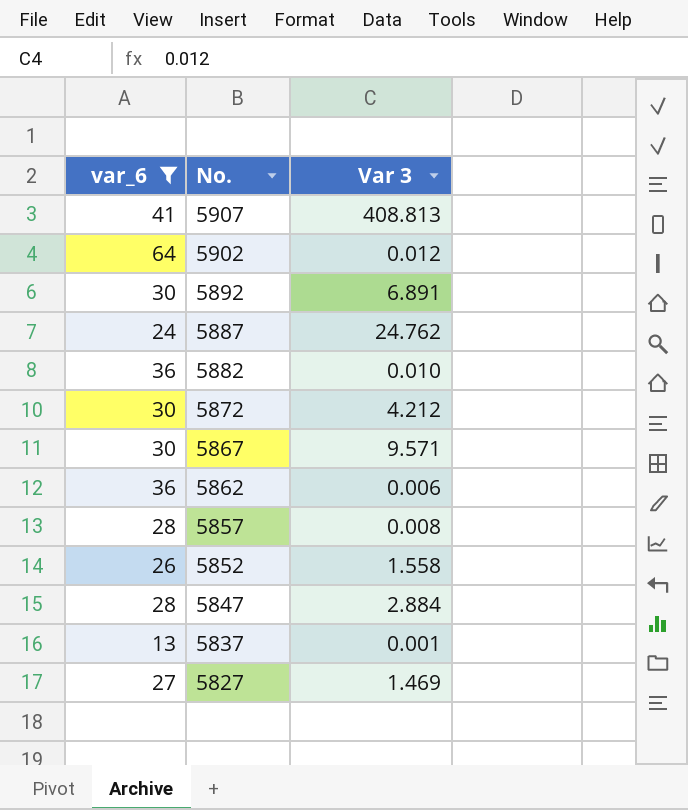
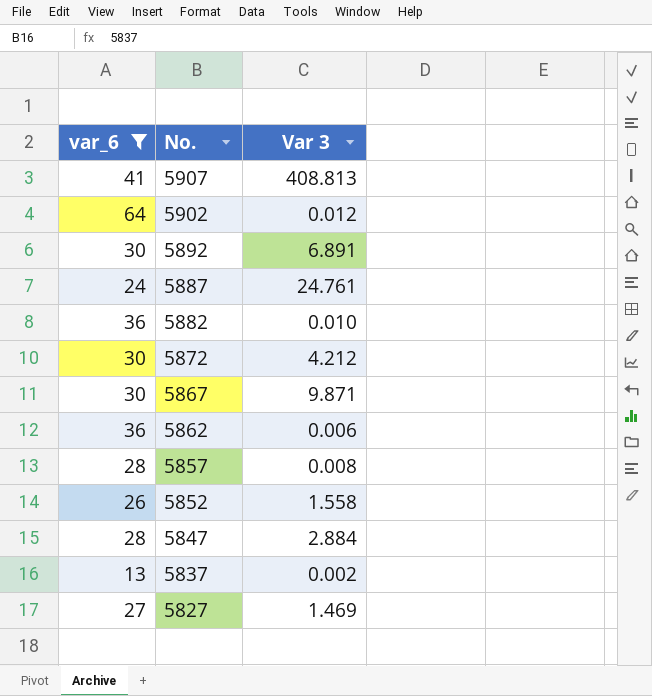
5887 | Var 3: 24.762 -> 24.761
5867 | Var 3: 9.571 -> 9.871
5837 | Var 3: 0.001 -> 0.002

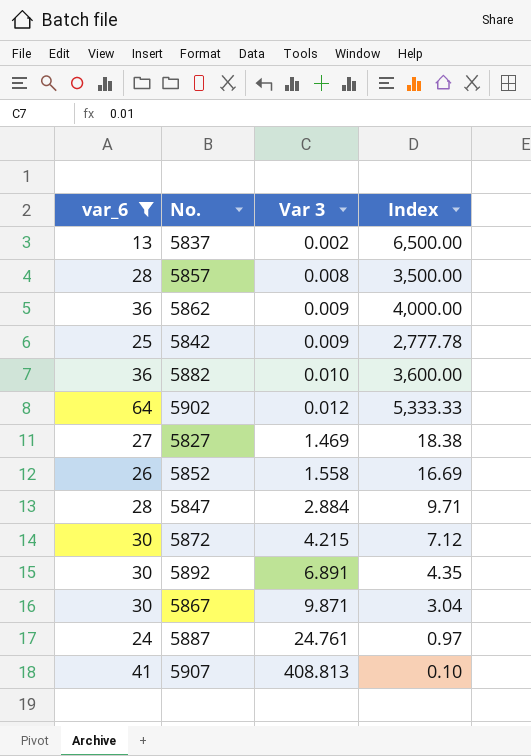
row order: No. descending -> Var 3 ascending
column Index | formula: none -> [var_6] / [Var 3]
5862 | Var 3: 0.006 -> 0.009
row 5842: none -> 25 | 0.009 | 2,777.78
5872 | Var 3: 4.212 -> 4.215

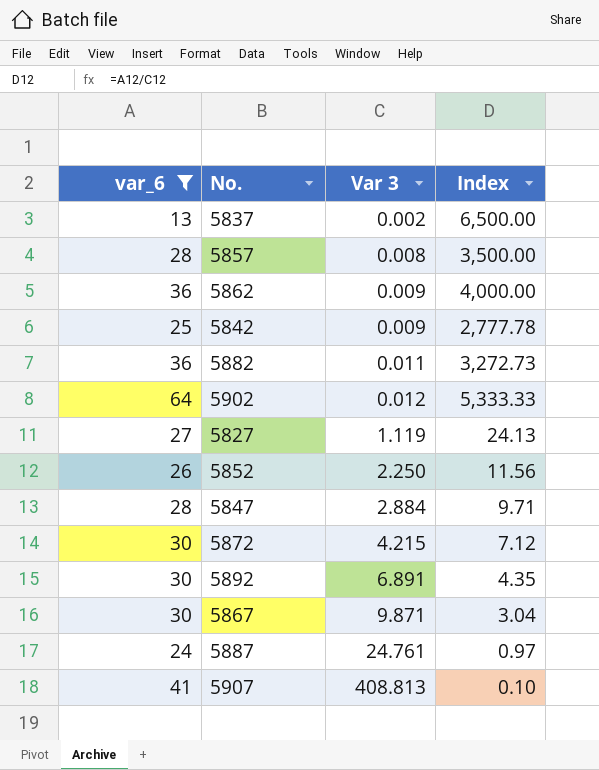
5882 | Var 3: 0.010 -> 0.011
5882 | Index: 3,600.00 -> 3,272.73
5827 | Var 3: 1.469 -> 1.119
5827 | Index: 18.38 -> 24.13
5852 | Var 3: 1.558 -> 2.250
5852 | Index: 16.69 -> 11.56

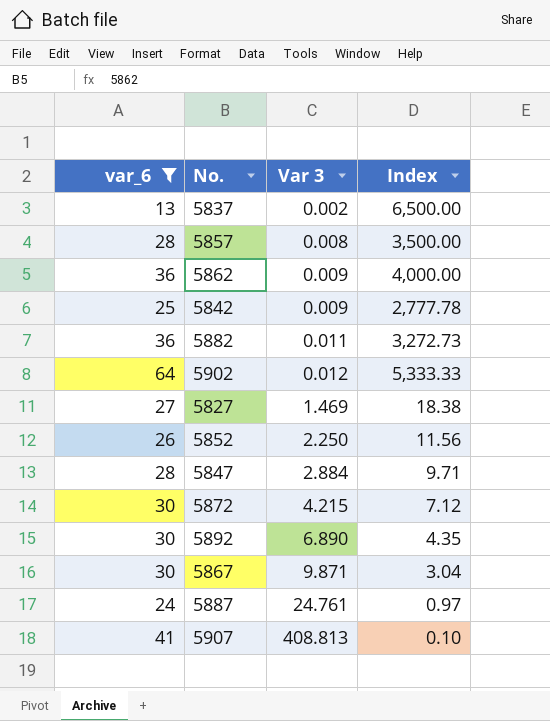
5827 | Var 3: 1.119 -> 1.469
5827 | Index: 24.13 -> 18.38
5892 | Var 3: 6.891 -> 6.890

